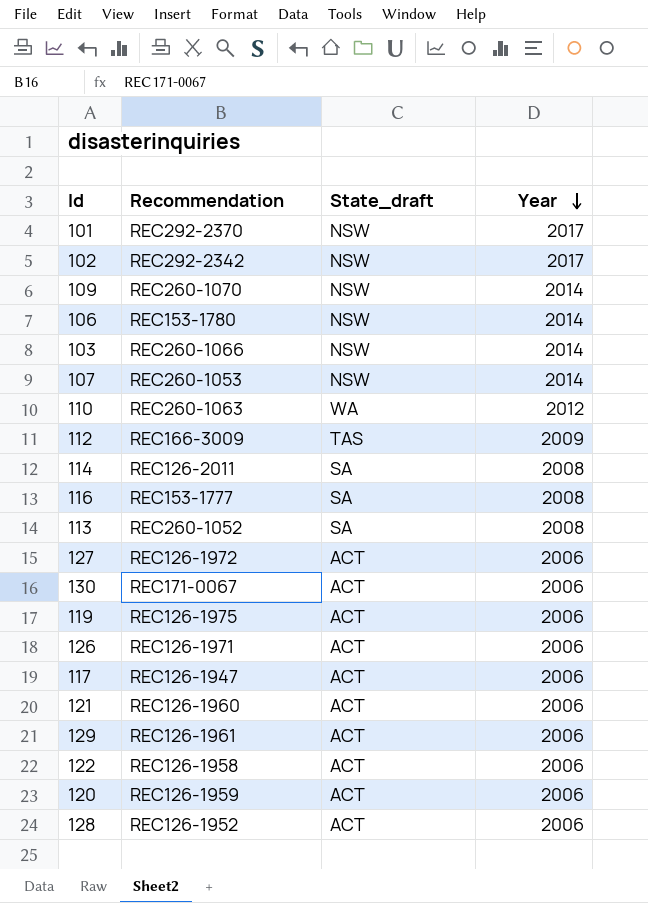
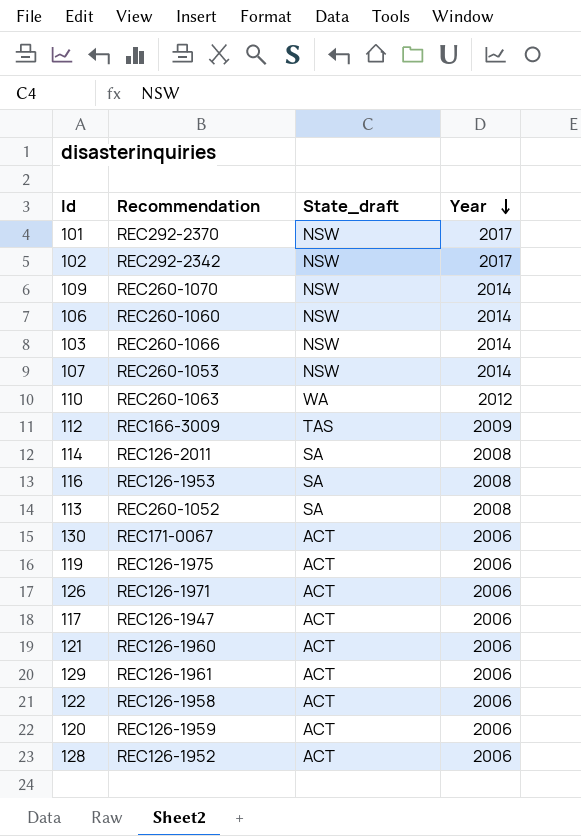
row 127: REC126-1972 | ACT | 2006 -> none
106 | Recommendation: REC153-1780 -> REC260-1060
116 | Recommendation: REC153-1777 -> REC126-1953

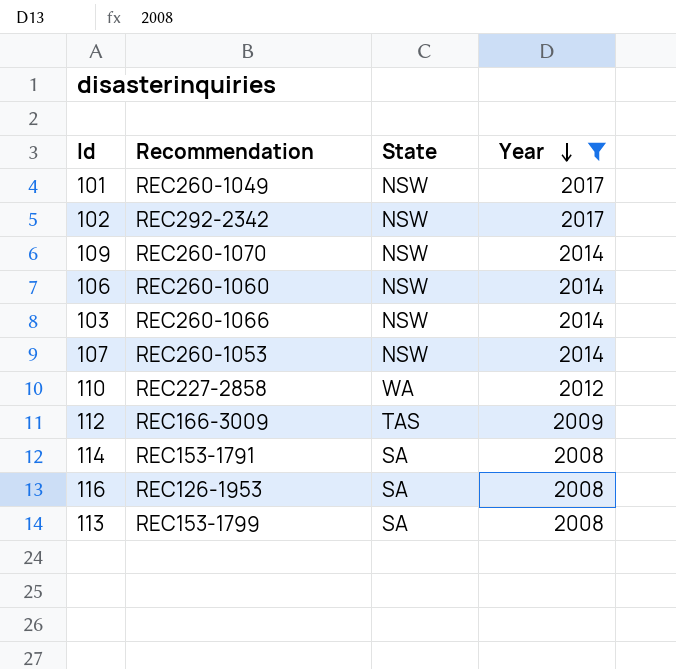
filter: none -> Year != 2006
column name: State_draft -> State
101 | Recommendation: REC292-2370 -> REC260-1049
110 | Recommendation: REC260-1063 -> REC227-2858
114 | Recommendation: REC126-2011 -> REC153-1791
113 | Recommendation: REC260-1052 -> REC153-1799

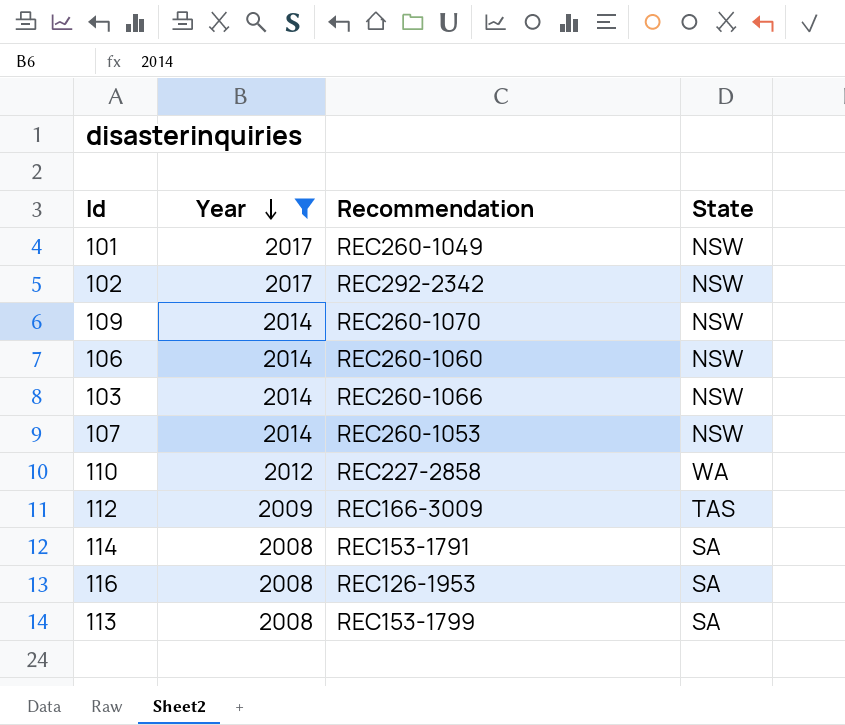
column Year | position: 4 -> 2

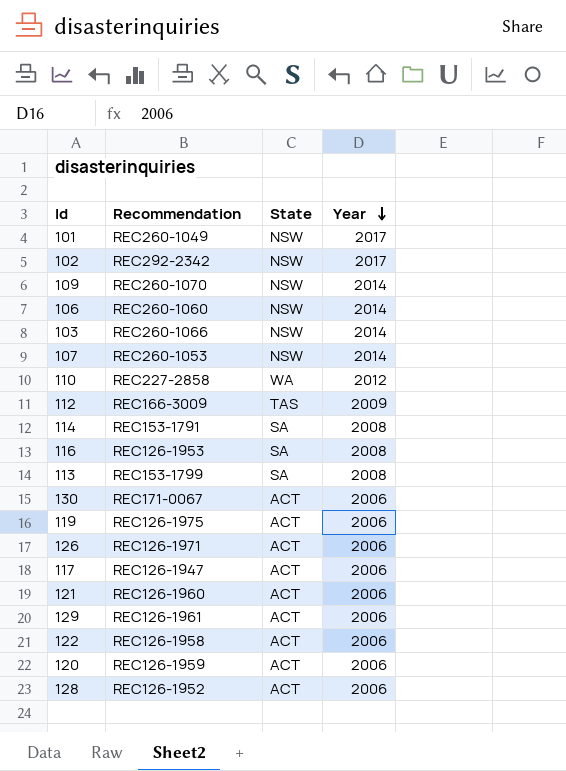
filter: Year != 2006 -> none
column Year | position: 2 -> 4

